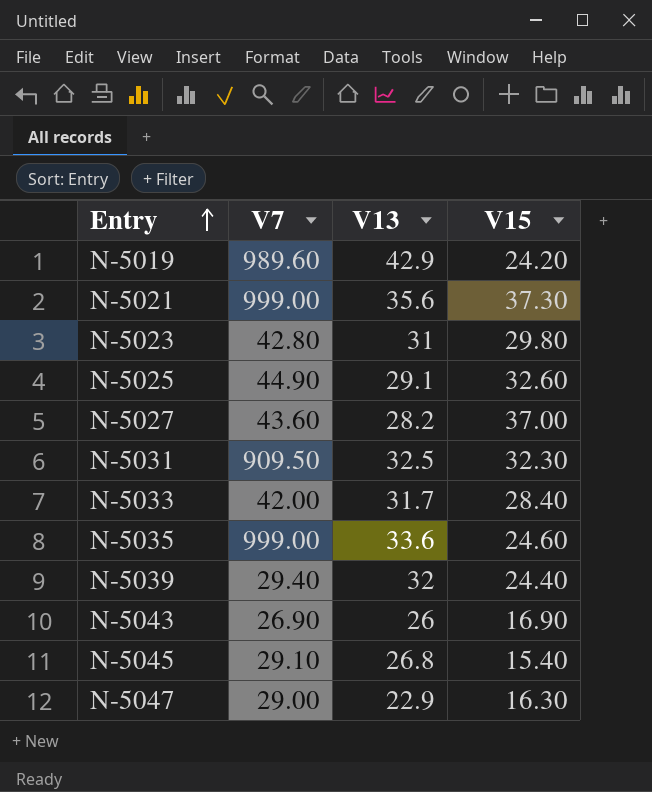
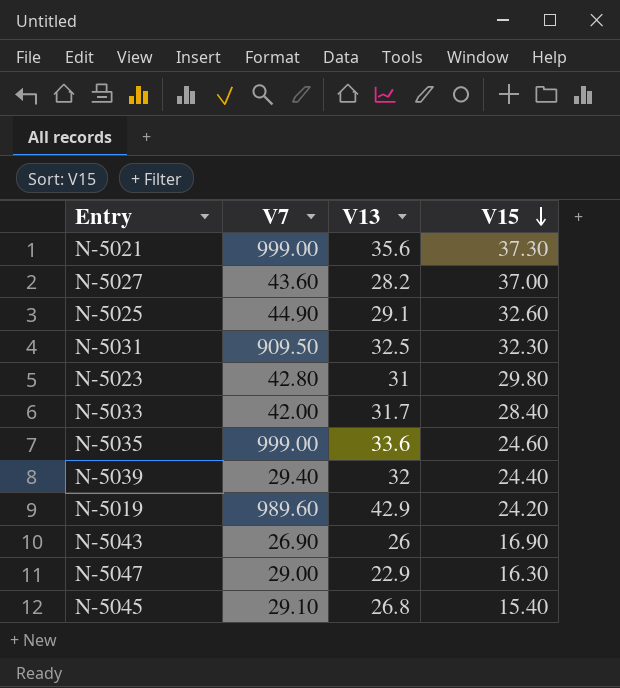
row order: Entry ascending -> V15 descending

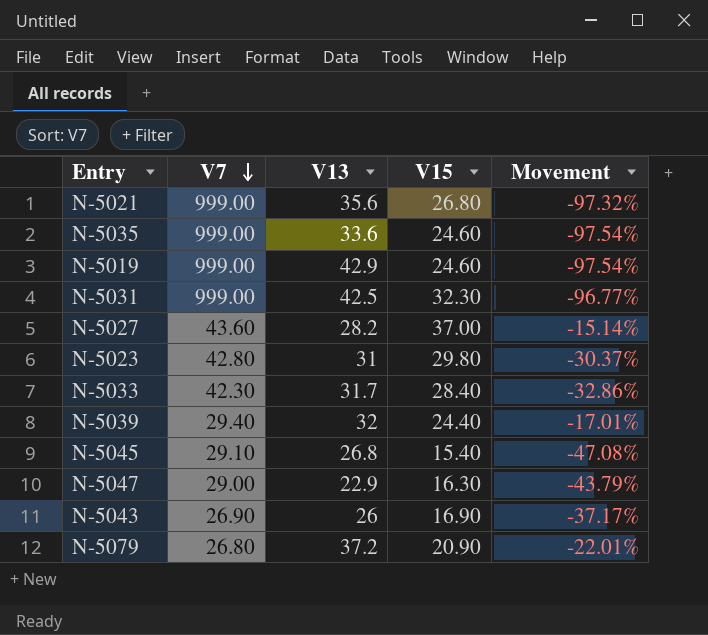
row order: V15 descending -> V7 descending
column Movement | formula: none -> ([V15] - [V7]) / [V7]
row N-5025: 44.90 | 29.1 | 32.60 -> none
N-5021 | V15: 37.30 -> 26.80
N-5019 | V7: 989.60 -> 999.00
N-5019 | V15: 24.20 -> 24.60
N-5031 | V7: 909.50 -> 999.00
N-5031 | V13: 32.5 -> 42.5
N-5033 | V7: 42.00 -> 42.30
row N-5079: none -> 26.80 | 37.2 | 20.90 | -22.01%

